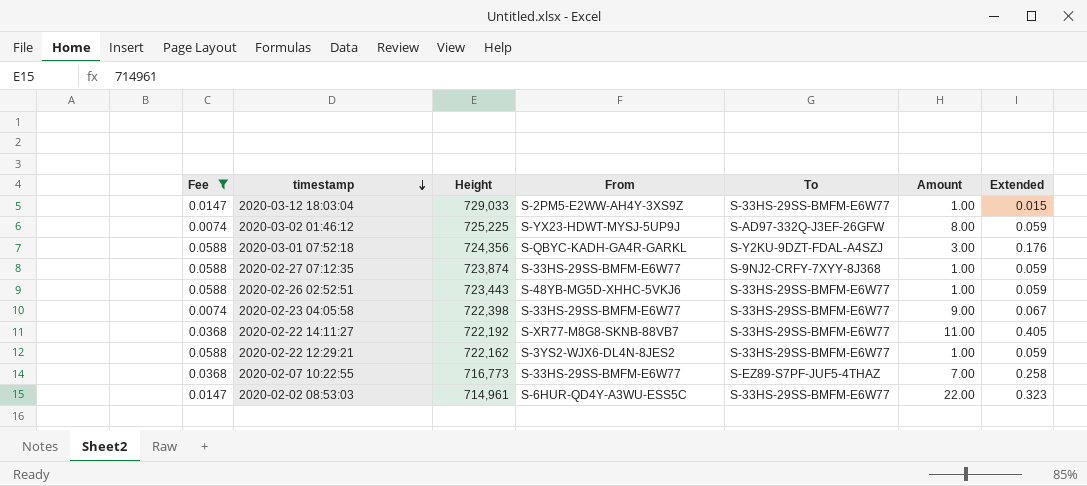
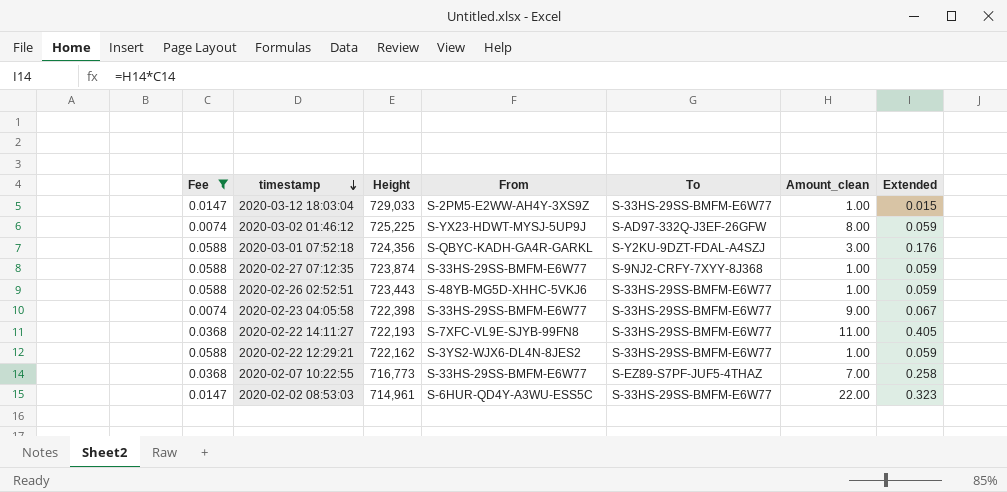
column name: Amount -> Amount_clean
2020-02-22 14:11:27 | Height: 722,192 -> 722,193
2020-02-22 14:11:27 | From: S-XR77-M8G8-SKNB-88VB7 -> S-7XFC-VL9E-SJYB-99FN8

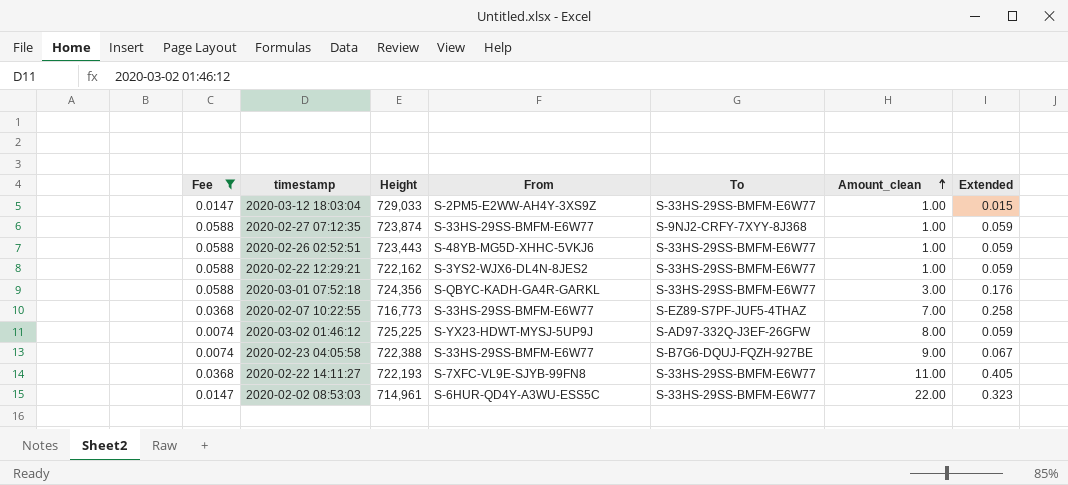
row order: timestamp descending -> Amount_clean ascending
2020-03-01 07:52:18 | To: S-Y2KU-9DZT-FDAL-A4SZJ -> S-33HS-29SS-BMFM-E6W77
2020-02-23 04:05:58 | Height: 722,398 -> 722,388
2020-02-23 04:05:58 | To: S-33HS-29SS-BMFM-E6W77 -> S-B7G6-DQUJ-FQZH-927BE

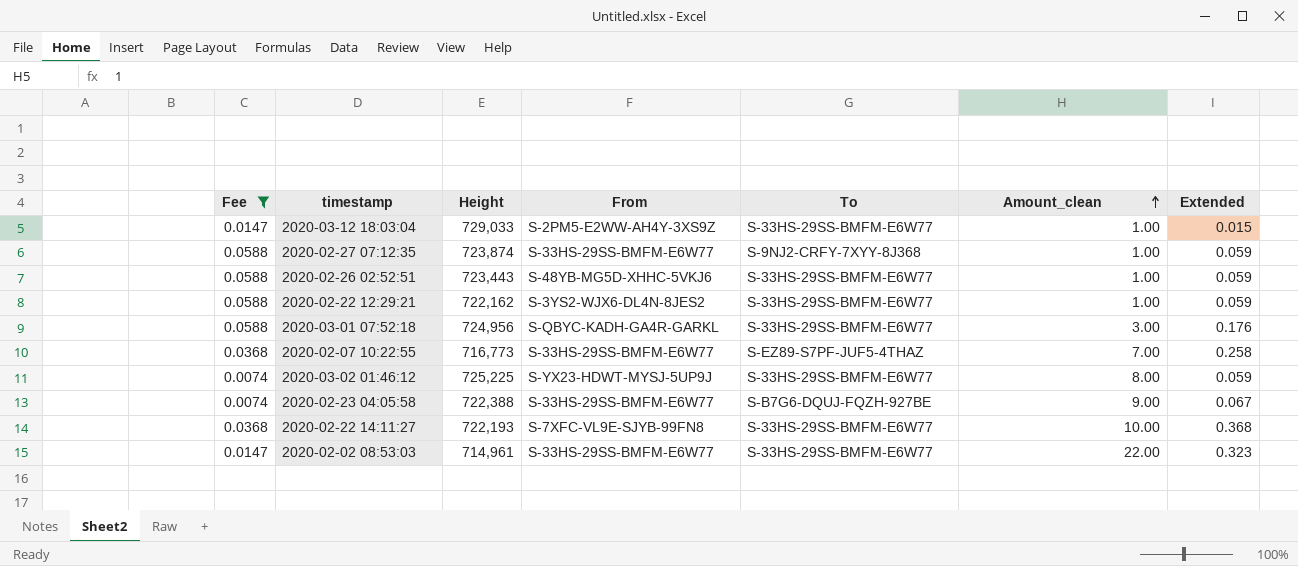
2020-03-01 07:52:18 | Height: 724,356 -> 724,956
2020-03-02 01:46:12 | To: S-AD97-332Q-J3EF-26GFW -> S-33HS-29SS-BMFM-E6W77
2020-02-22 14:11:27 | Amount_clean: 11.00 -> 10.00
2020-02-22 14:11:27 | Extended: 0.405 -> 0.368
2020-02-02 08:53:03 | From: S-6HUR-QD4Y-A3WU-ESS5C -> S-33HS-29SS-BMFM-E6W77

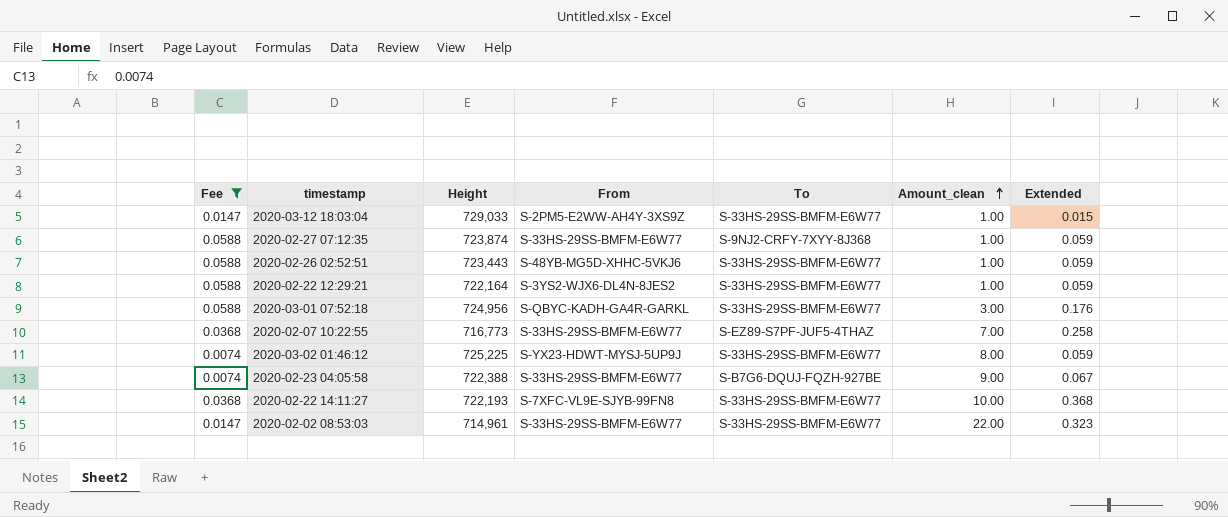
2020-02-22 12:29:21 | Height: 722,162 -> 722,164

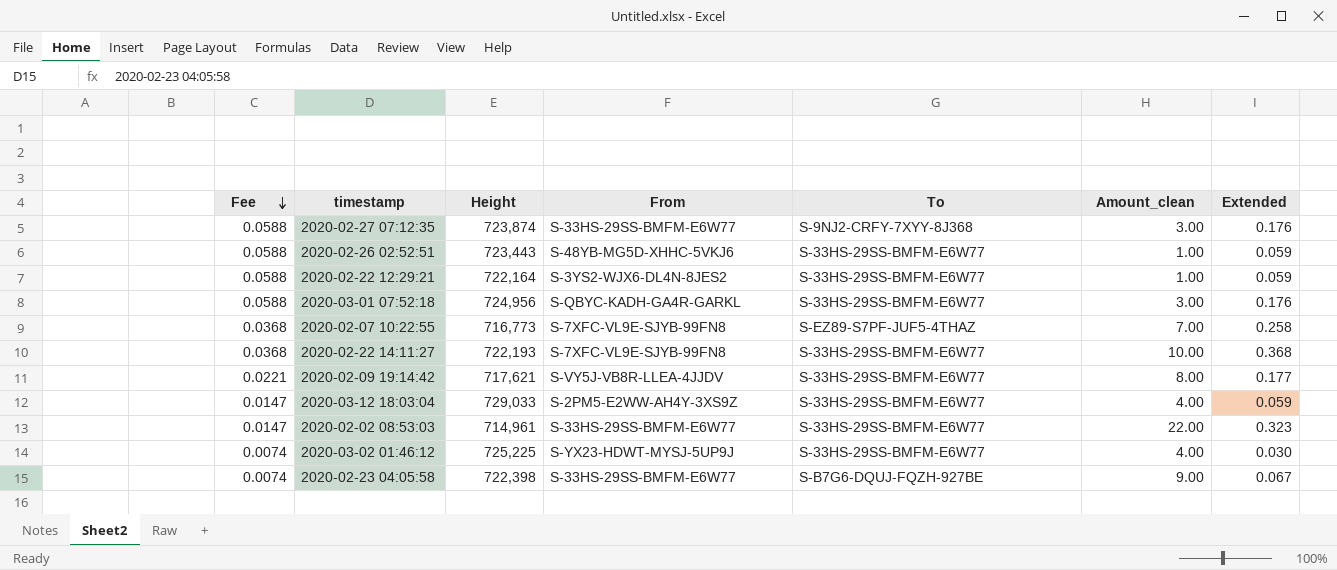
filter: Fee != 0.0221 -> none
row order: Amount_clean ascending -> Fee descending
2020-02-27 07:12:35 | Amount_clean: 1.00 -> 3.00
2020-02-27 07:12:35 | Extended: 0.059 -> 0.176
2020-02-07 10:22:55 | From: S-33HS-29SS-BMFM-E6W77 -> S-7XFC-VL9E-SJYB-99FN8
2020-03-12 18:03:04 | Amount_clean: 1.00 -> 4.00
2020-03-12 18:03:04 | Extended: 0.015 -> 0.059
2020-03-02 01:46:12 | Amount_clean: 8.00 -> 4.00
2020-03-02 01:46:12 | Extended: 0.059 -> 0.030
2020-02-23 04:05:58 | Height: 722,388 -> 722,398

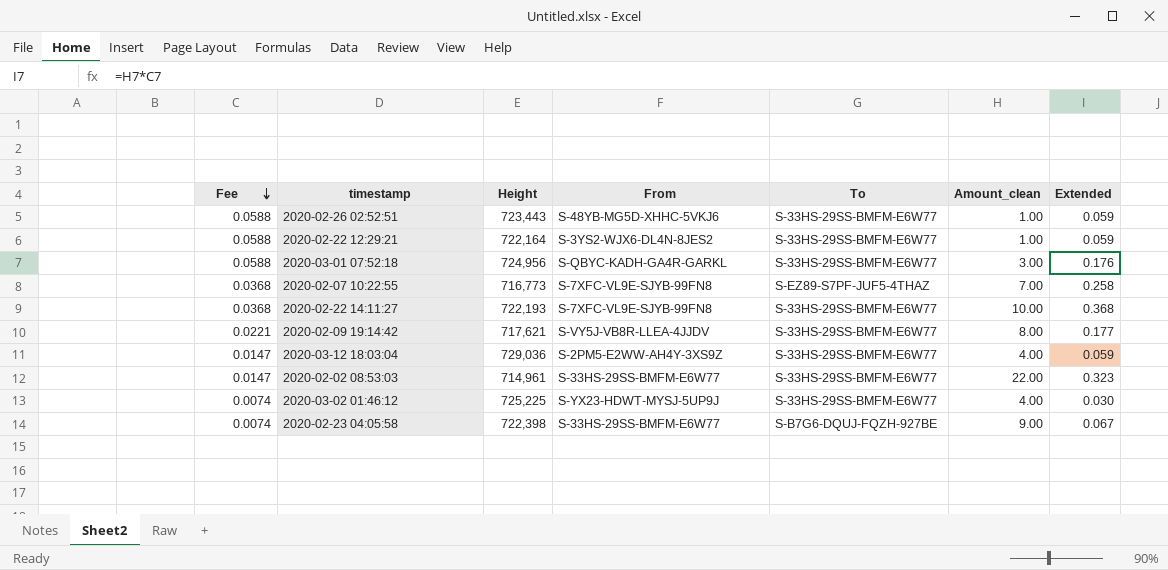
row 2020-02-27 07:12:35: 0.0588 | 723,874 | S-33HS-29SS-BMFM-E6W77 | S-9NJ2-CRFY-7XYY-8J368 | 3.00 | 0.176 -> none
2020-03-12 18:03:04 | Height: 729,033 -> 729,036

